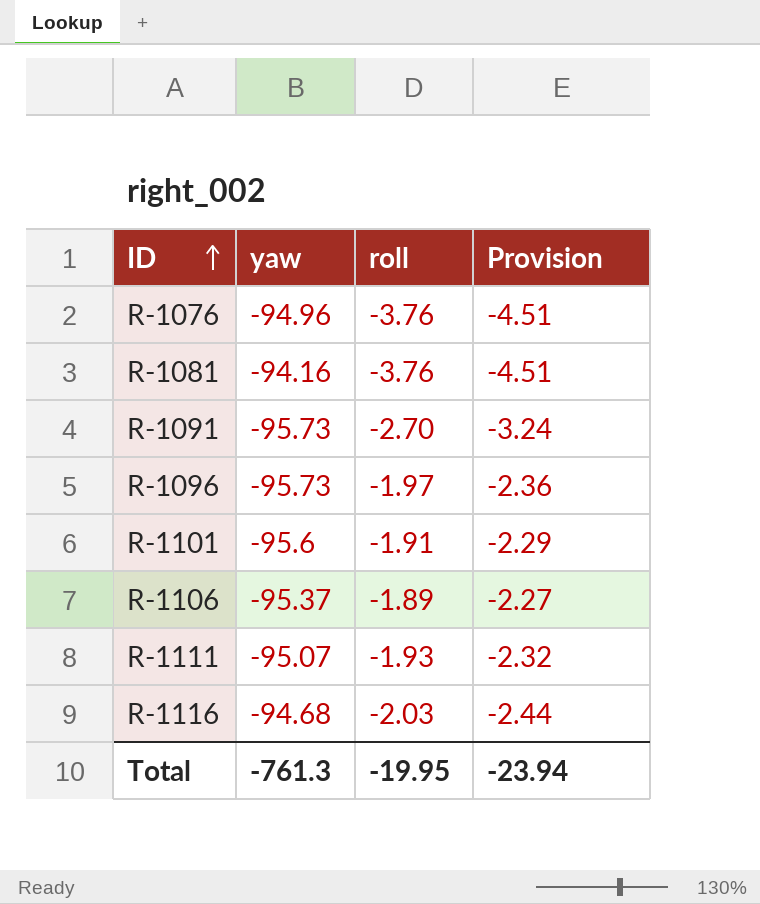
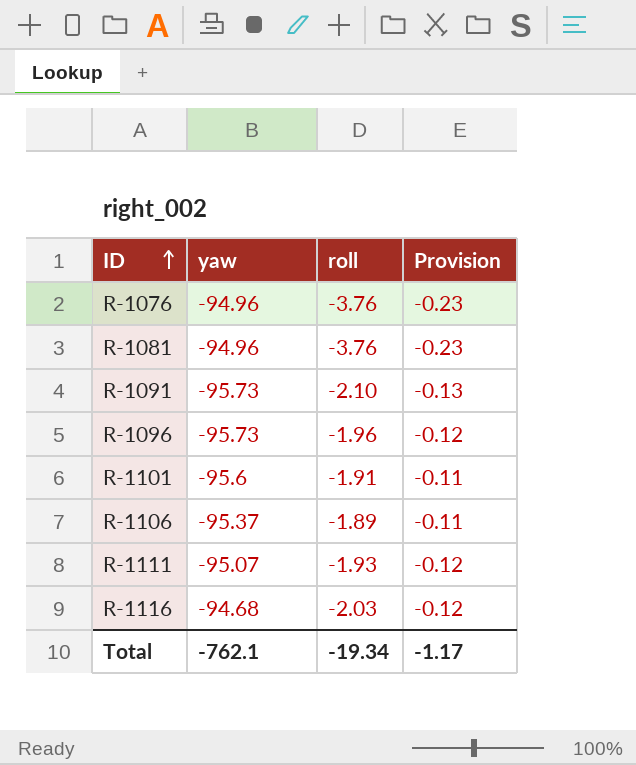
column Provision | formula: [roll] * 1.2 -> [roll] * 0.06
R-1081 | yaw: -94.16 -> -94.96
R-1091 | roll: -2.70 -> -2.10
R-1096 | roll: -1.97 -> -1.96
Total | yaw: -761.3 -> -762.1
Total | roll: -19.95 -> -19.34
Total | Provision: -23.94 -> -1.17

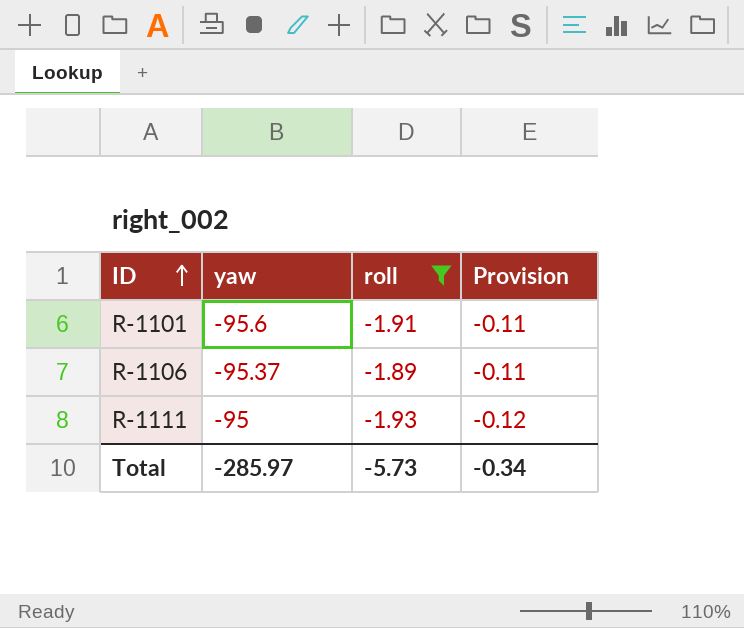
filter: none -> roll >= -1.93
R-1111 | yaw: -95.07 -> -95
Total | yaw: -762.1 -> -285.97
Total | roll: -19.34 -> -5.73
Total | Provision: -1.17 -> -0.34

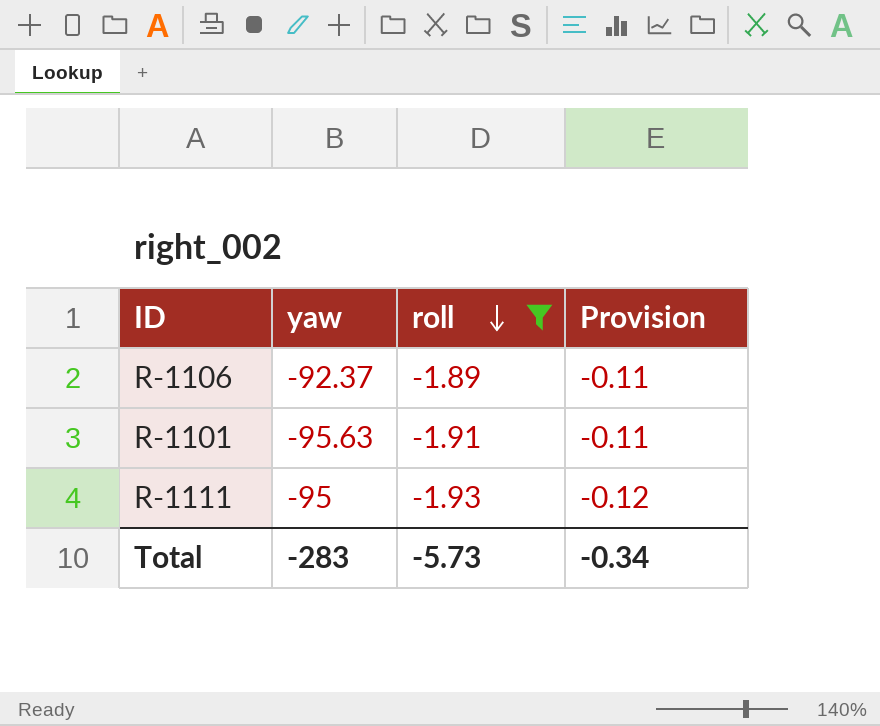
row order: ID ascending -> roll descending
R-1106 | yaw: -95.37 -> -92.37
R-1101 | yaw: -95.6 -> -95.63
Total | yaw: -285.97 -> -283

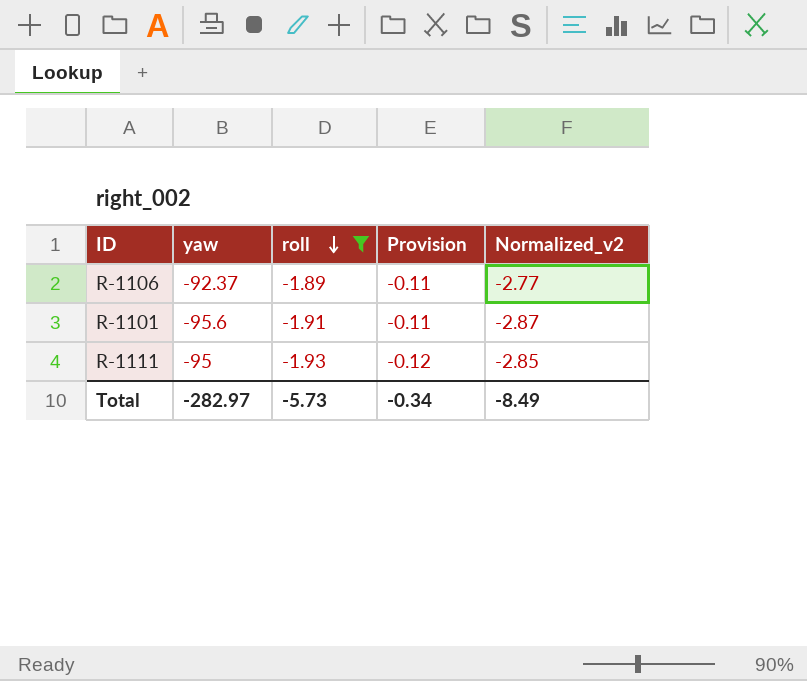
column Normalized_v2 | formula: none -> [yaw] * 0.03
R-1101 | yaw: -95.63 -> -95.6
Total | yaw: -283 -> -282.97

